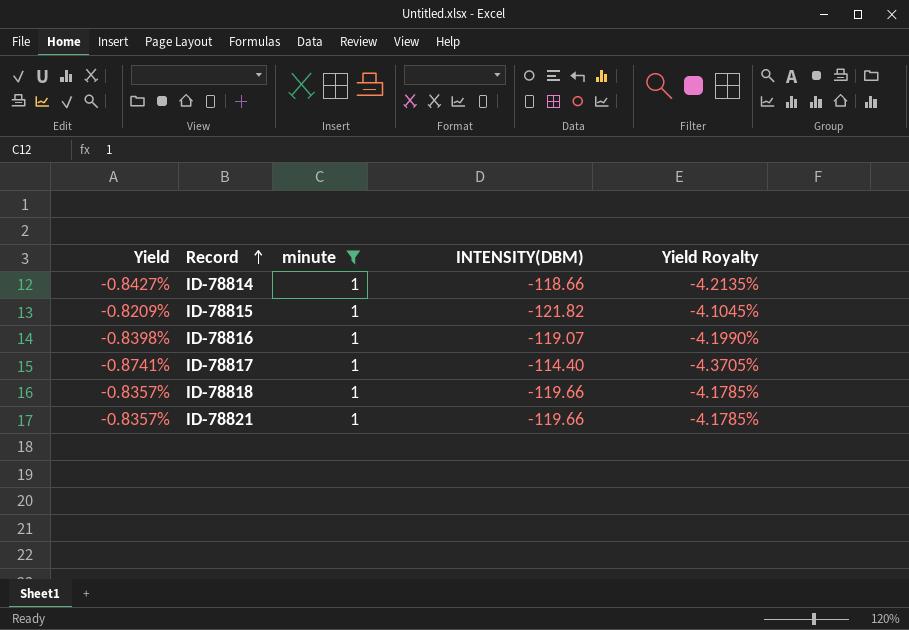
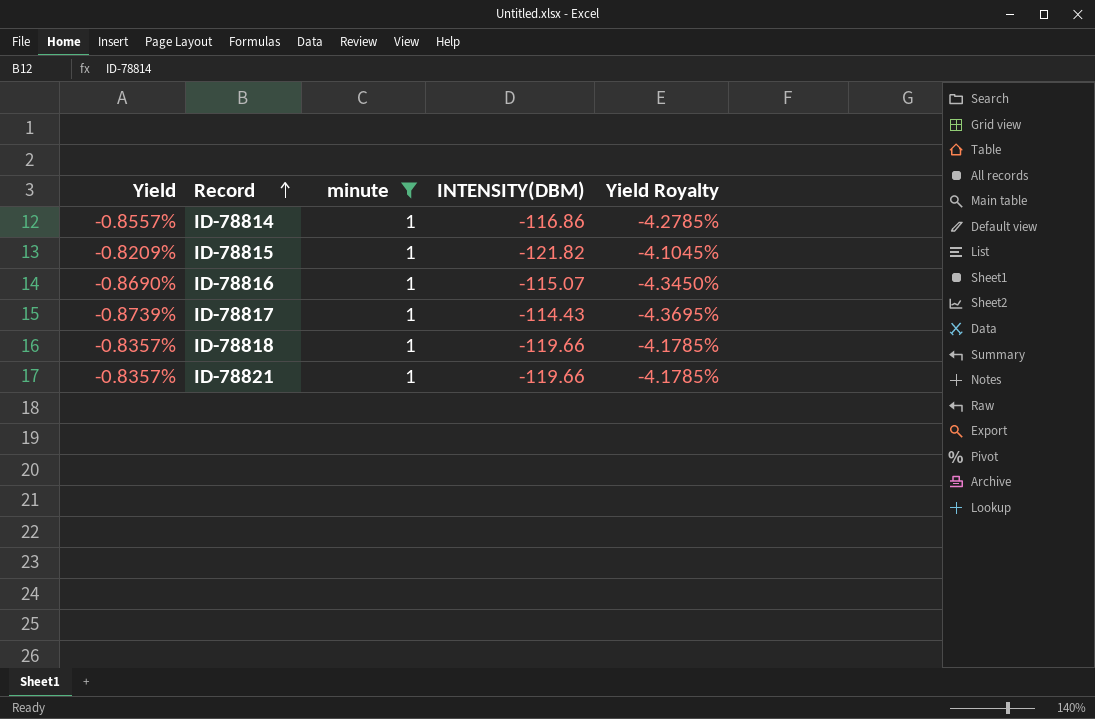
ID-78814 | Yield: -0.8427% -> -0.8557%
ID-78814 | INTENSITY(DBM): -118.66 -> -116.86
ID-78814 | Yield Royalty: -4.2135% -> -4.2785%
ID-78816 | Yield: -0.8398% -> -0.8690%
ID-78816 | INTENSITY(DBM): -119.07 -> -115.07
ID-78816 | Yield Royalty: -4.1990% -> -4.3450%
ID-78817 | Yield: -0.8741% -> -0.8739%
ID-78817 | INTENSITY(DBM): -114.40 -> -114.43
ID-78817 | Yield Royalty: -4.3705% -> -4.3695%

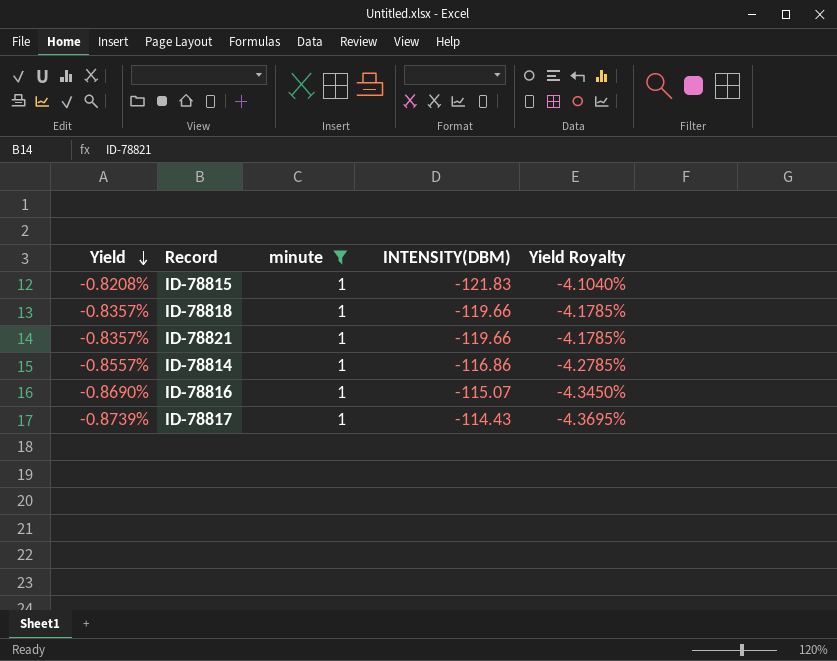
row order: Record ascending -> Yield descending
ID-78815 | Yield: -0.8209% -> -0.8208%
ID-78815 | INTENSITY(DBM): -121.82 -> -121.83
ID-78815 | Yield Royalty: -4.1045% -> -4.1040%

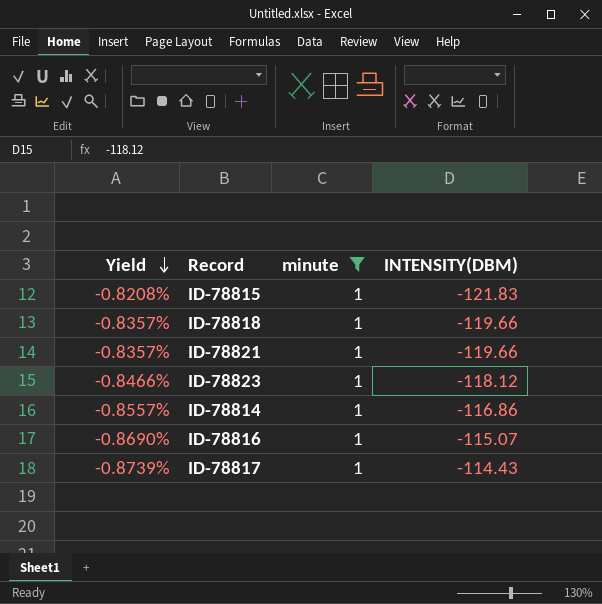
column Yield Royalty | formula: [Yield] * 5 -> none
row ID-78823: none -> -0.8466% | 1 | -118.12

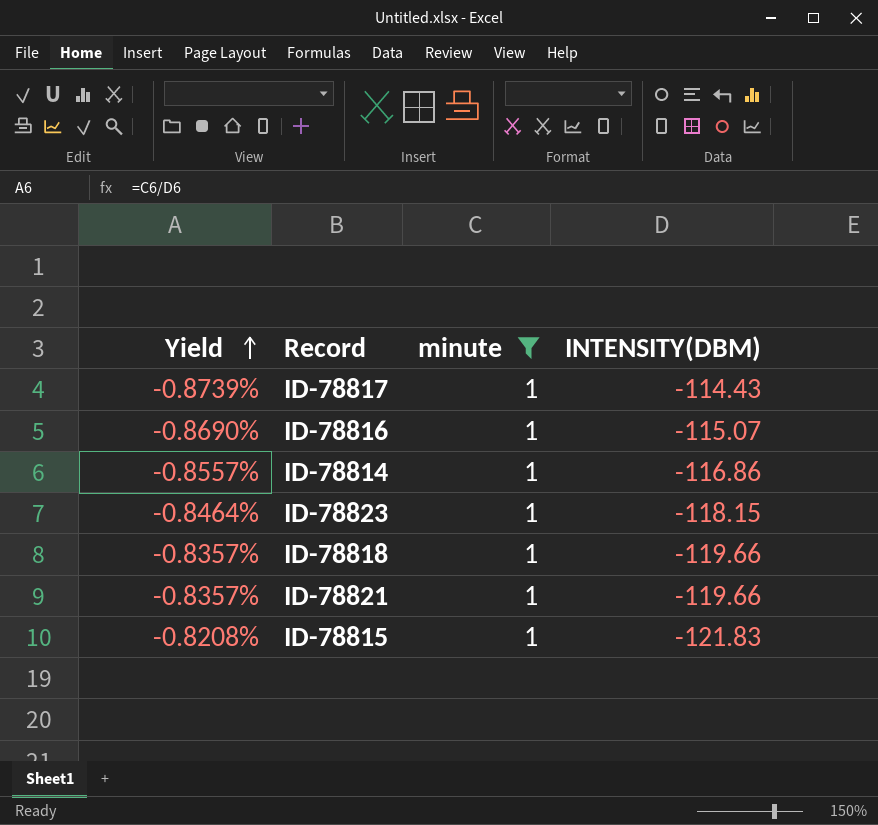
row order: Yield descending -> Yield ascending
ID-78823 | Yield: -0.8466% -> -0.8464%
ID-78823 | INTENSITY(DBM): -118.12 -> -118.15

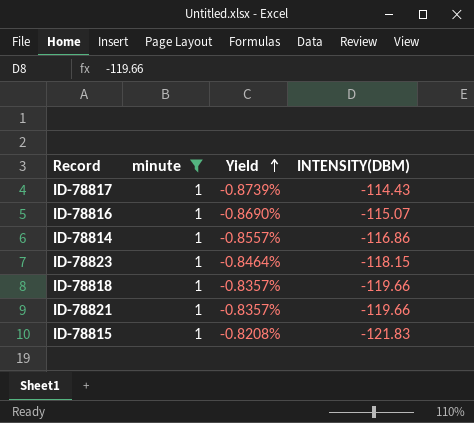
column Yield | position: 1 -> 3

